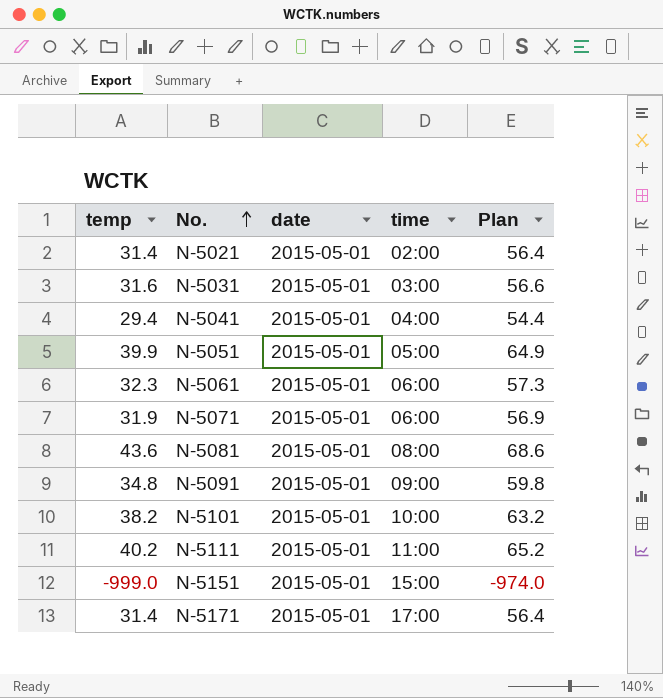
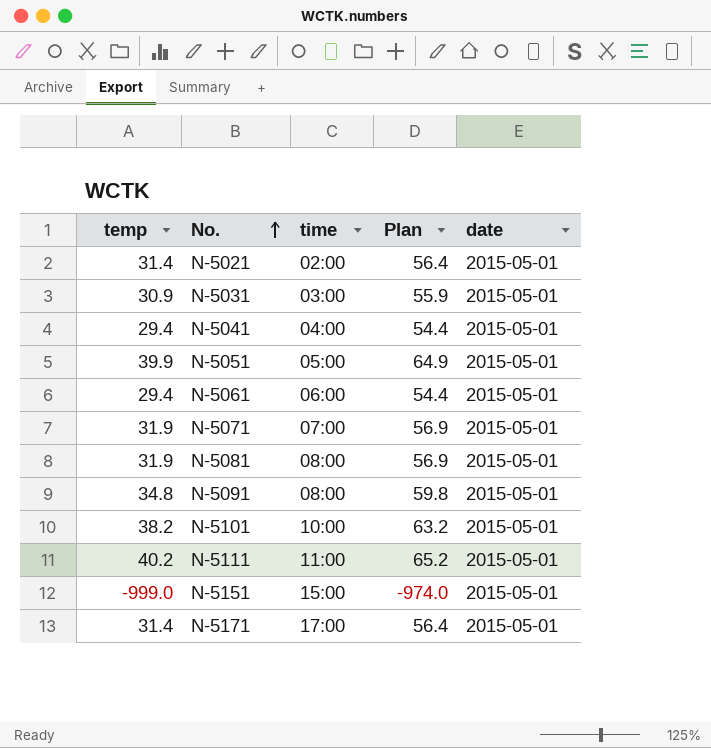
column date | position: 3 -> 5
N-5031 | temp: 31.6 -> 30.9
N-5031 | Plan: 56.6 -> 55.9
N-5061 | temp: 32.3 -> 29.4
N-5061 | Plan: 57.3 -> 54.4
N-5071 | time: 06:00 -> 07:00
N-5081 | temp: 43.6 -> 31.9
N-5081 | Plan: 68.6 -> 56.9
N-5091 | time: 09:00 -> 08:00

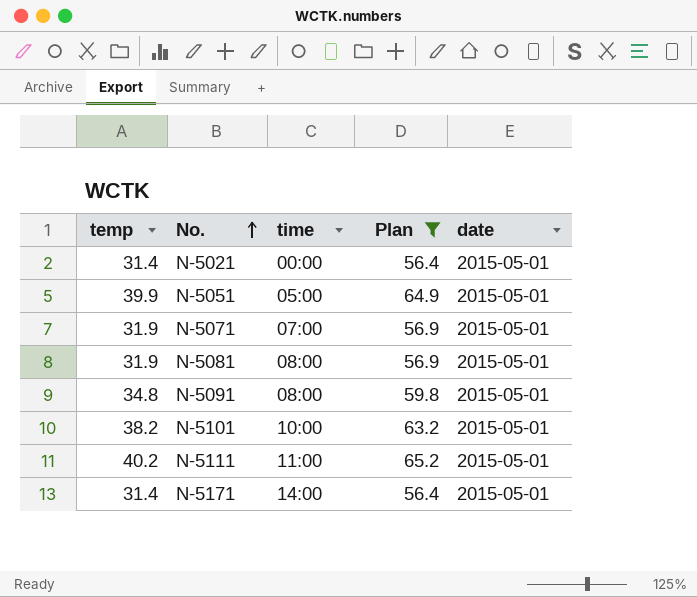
filter: none -> Plan >= 56.4
N-5021 | time: 02:00 -> 00:00
N-5171 | time: 17:00 -> 14:00

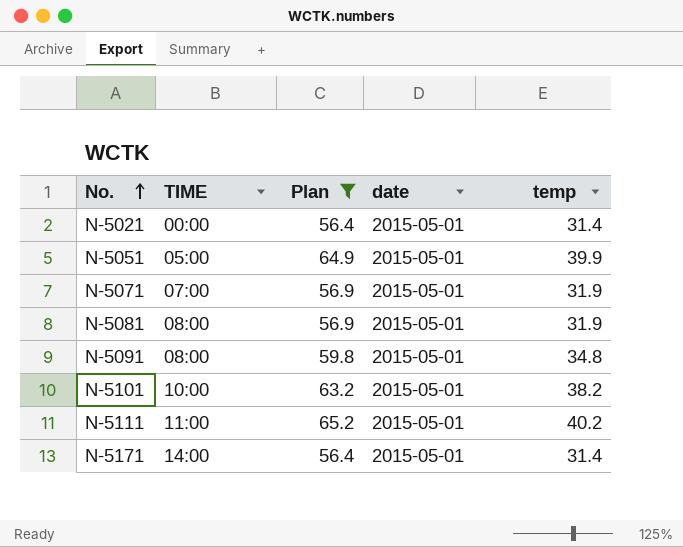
column name: time -> TIME
column temp | position: 1 -> 5

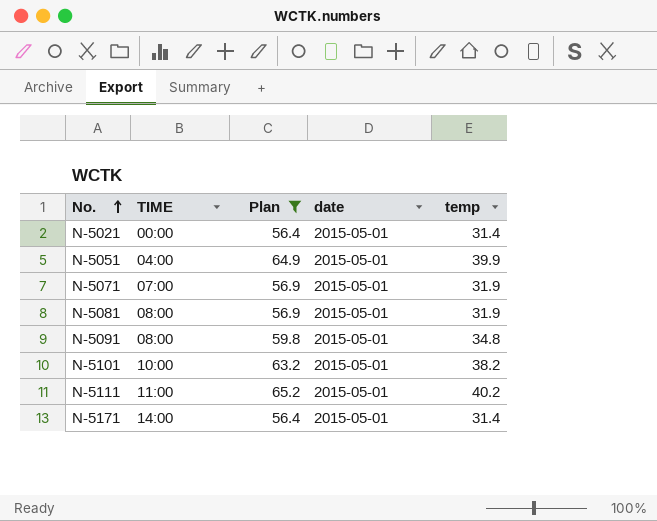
N-5051 | TIME: 05:00 -> 04:00

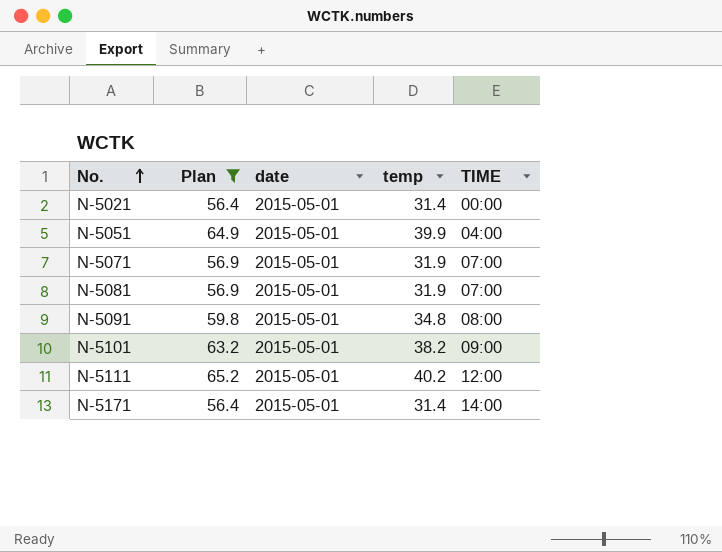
column TIME | position: 2 -> 5
N-5081 | TIME: 08:00 -> 07:00
N-5101 | TIME: 10:00 -> 09:00
N-5111 | TIME: 11:00 -> 12:00

